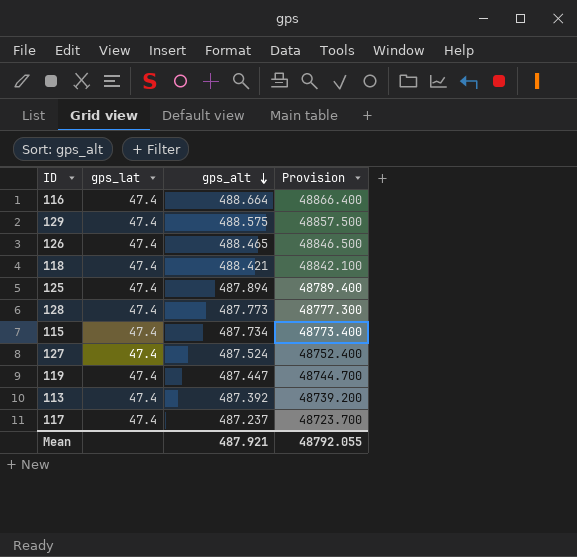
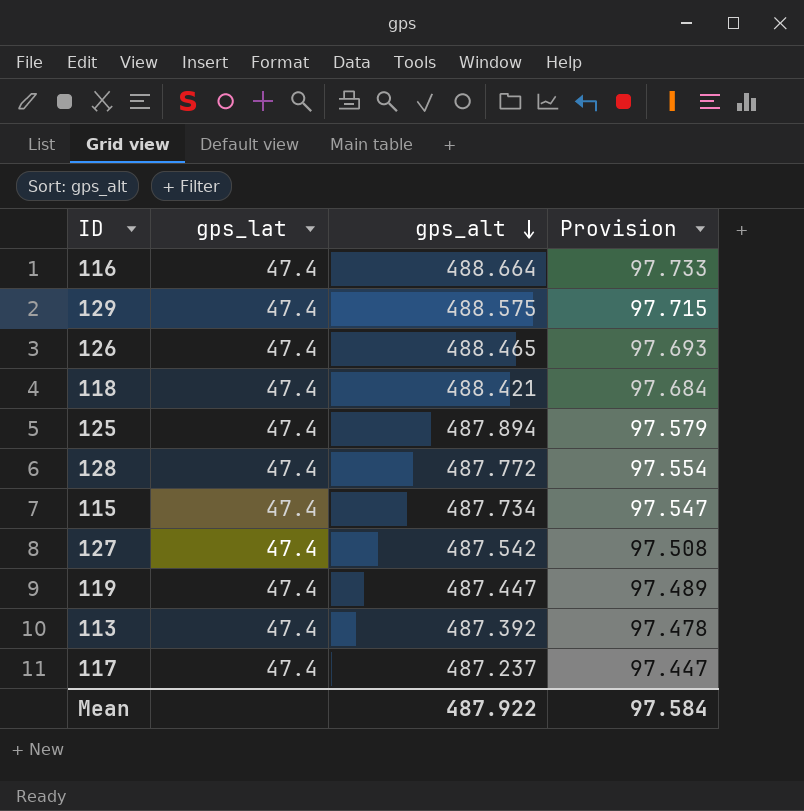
column Provision | formula: [gps_alt] * 100 -> [gps_alt] * 0.2
128 | gps_alt: 487.773 -> 487.772
127 | gps_alt: 487.524 -> 487.542
Mean | gps_alt: 487.921 -> 487.922
Mean | Provision: 48792.055 -> 97.584

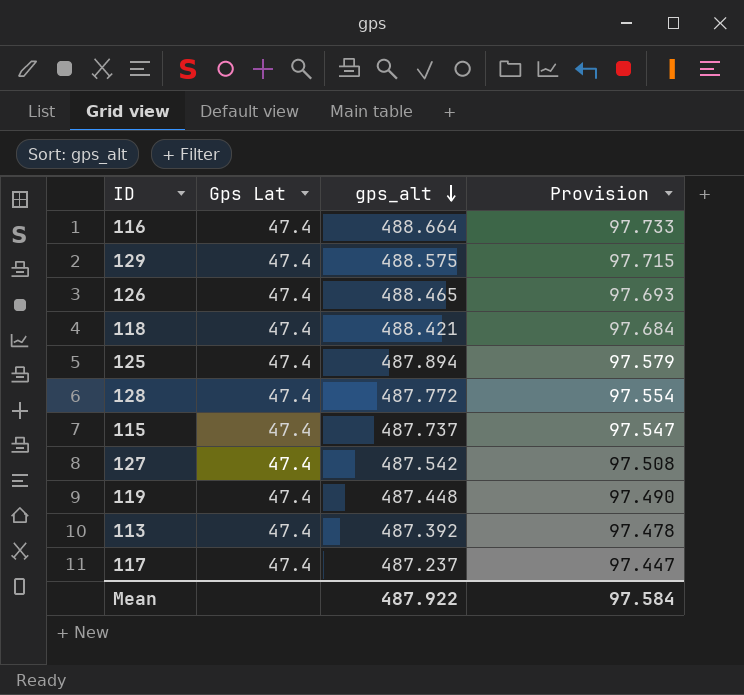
column name: gps_lat -> Gps Lat
115 | gps_alt: 487.734 -> 487.737
119 | gps_alt: 487.447 -> 487.448
119 | Provision: 97.489 -> 97.490

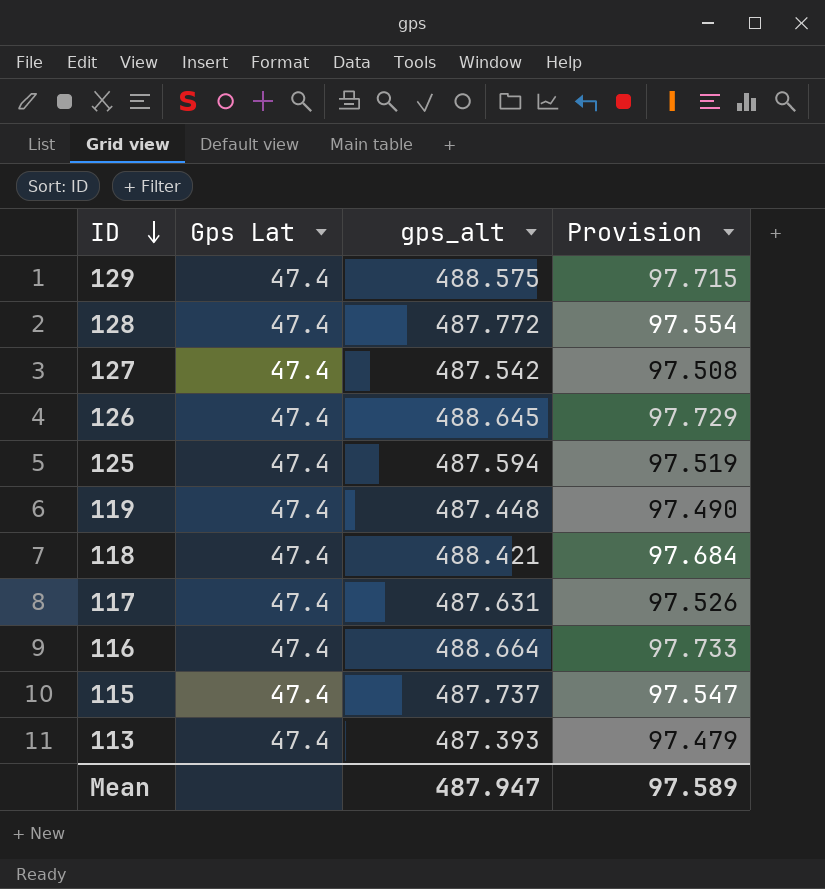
row order: gps_alt descending -> ID descending
126 | gps_alt: 488.465 -> 488.645
126 | Provision: 97.693 -> 97.729
125 | gps_alt: 487.894 -> 487.594
125 | Provision: 97.579 -> 97.519
117 | gps_alt: 487.237 -> 487.631
117 | Provision: 97.447 -> 97.526
113 | gps_alt: 487.392 -> 487.393
113 | Provision: 97.478 -> 97.479
Mean | gps_alt: 487.922 -> 487.947
Mean | Provision: 97.584 -> 97.589

